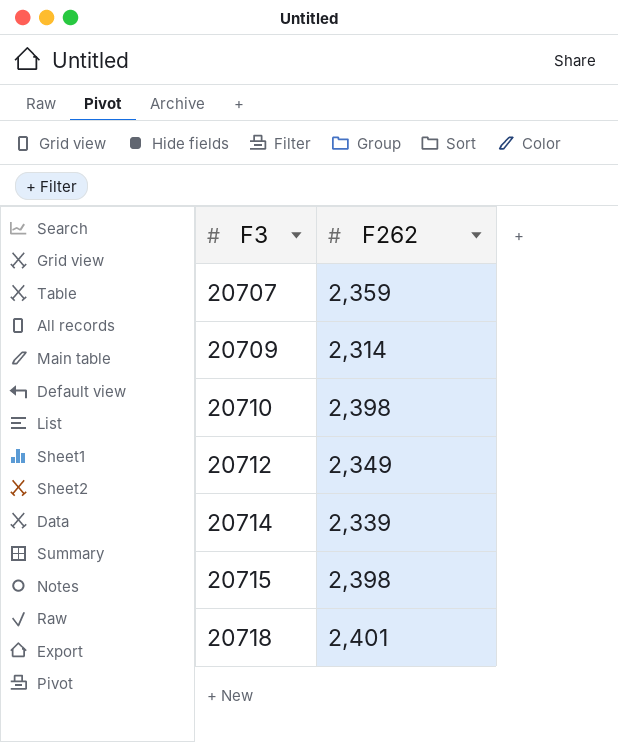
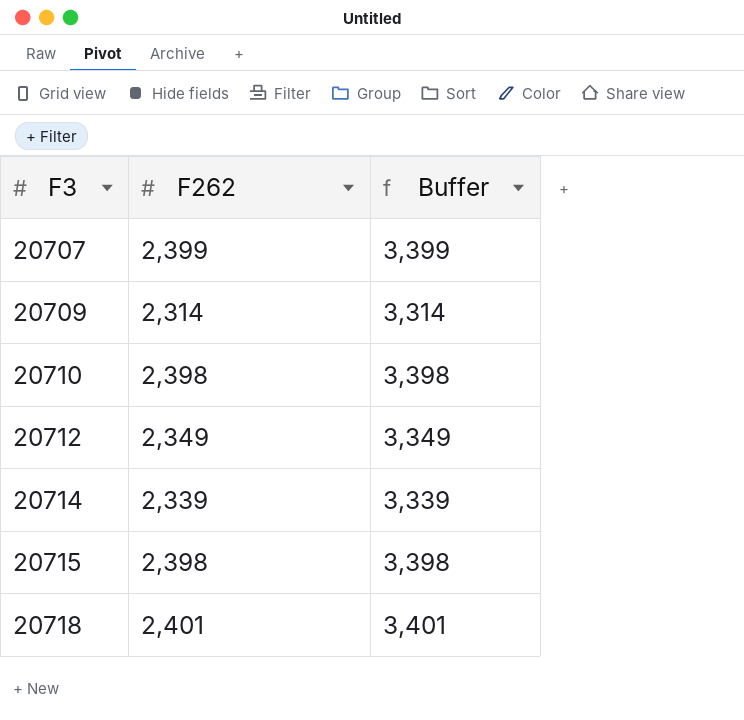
column Buffer | formula: none -> [F262] + 1000
20707 | F262: 2,359 -> 2,399

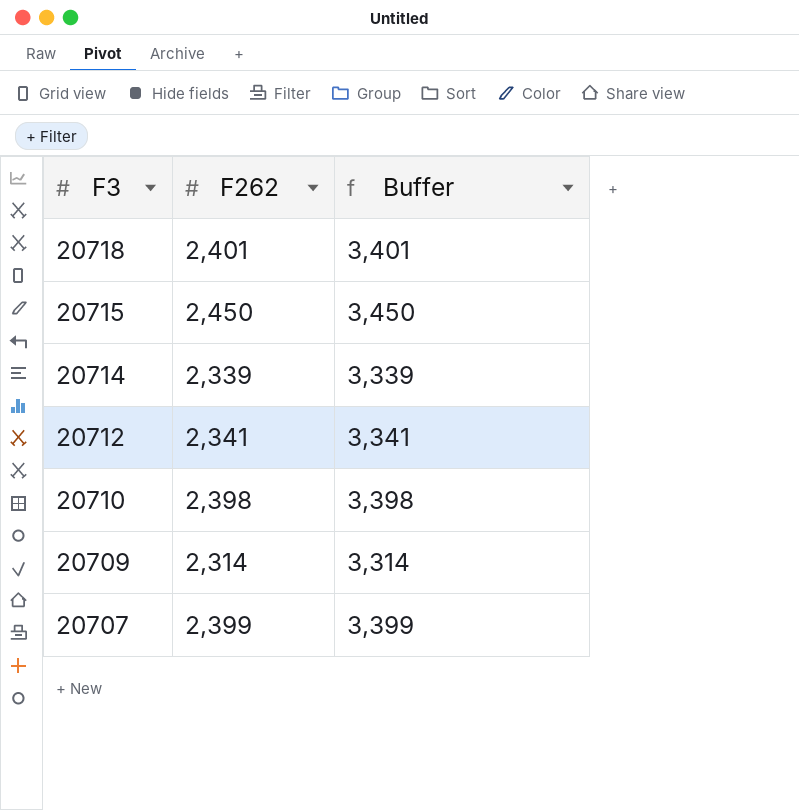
row order: F3 ascending -> F3 descending
20715 | F262: 2,398 -> 2,450
20715 | Buffer: 3,398 -> 3,450
20712 | F262: 2,349 -> 2,341
20712 | Buffer: 3,349 -> 3,341

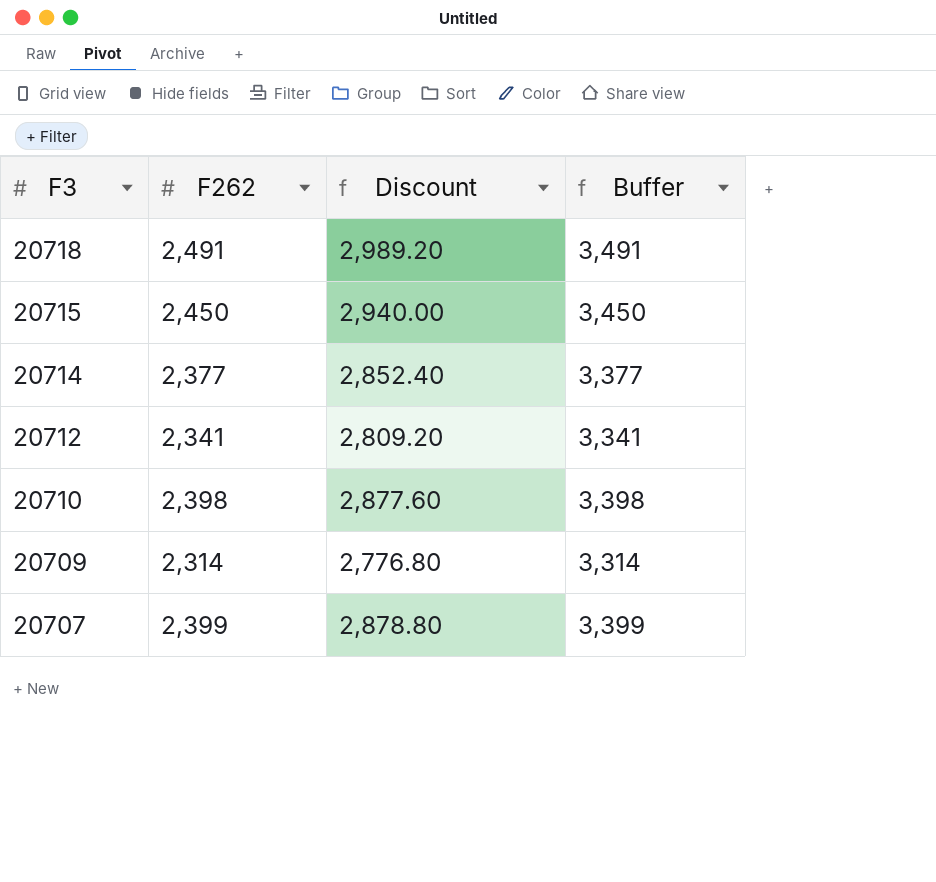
column Discount | formula: none -> [F262] * 1.2
20718 | F262: 2,401 -> 2,491
20718 | Buffer: 3,401 -> 3,491
20714 | F262: 2,339 -> 2,377
20714 | Buffer: 3,339 -> 3,377

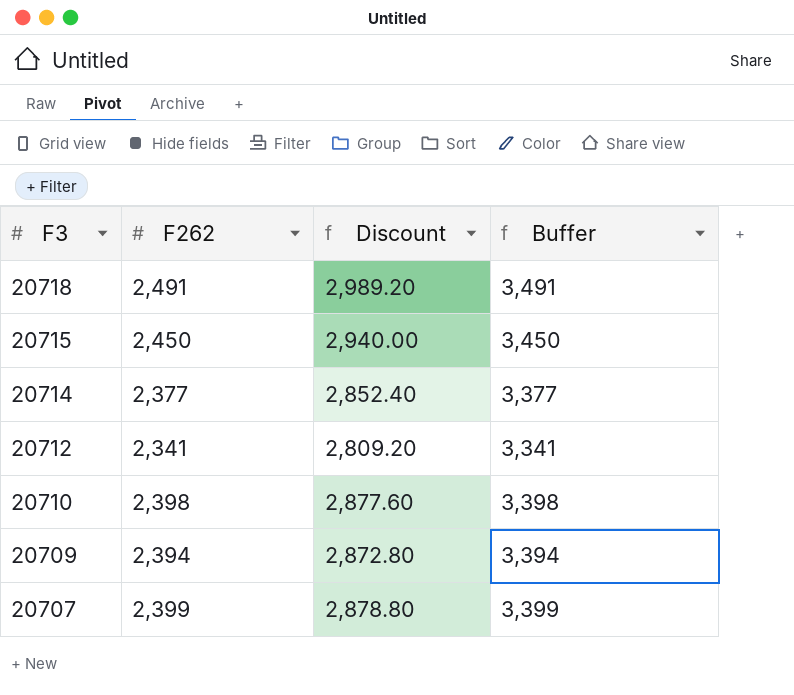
20709 | F262: 2,314 -> 2,394
20709 | Discount: 2,776.80 -> 2,872.80
20709 | Buffer: 3,314 -> 3,394

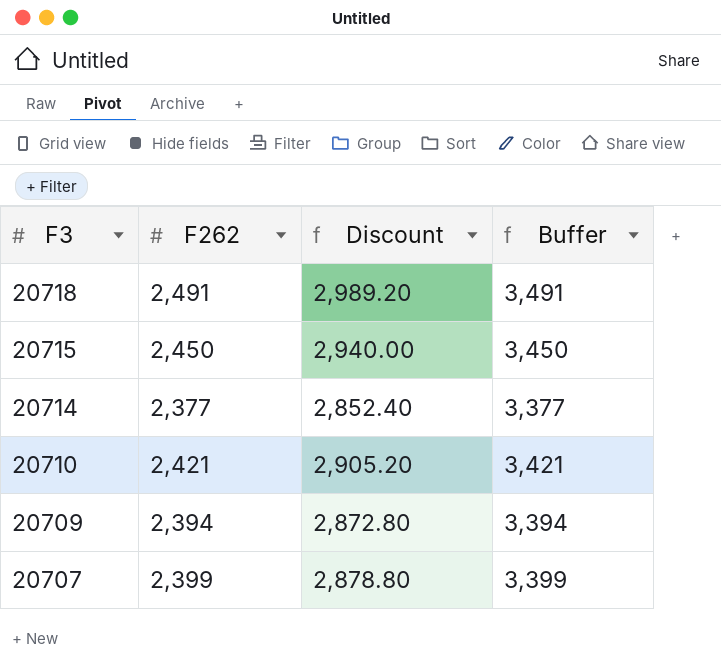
row 20712: 2,341 | 2,809.20 | 3,341 -> none
20710 | F262: 2,398 -> 2,421
20710 | Discount: 2,877.60 -> 2,905.20
20710 | Buffer: 3,398 -> 3,421

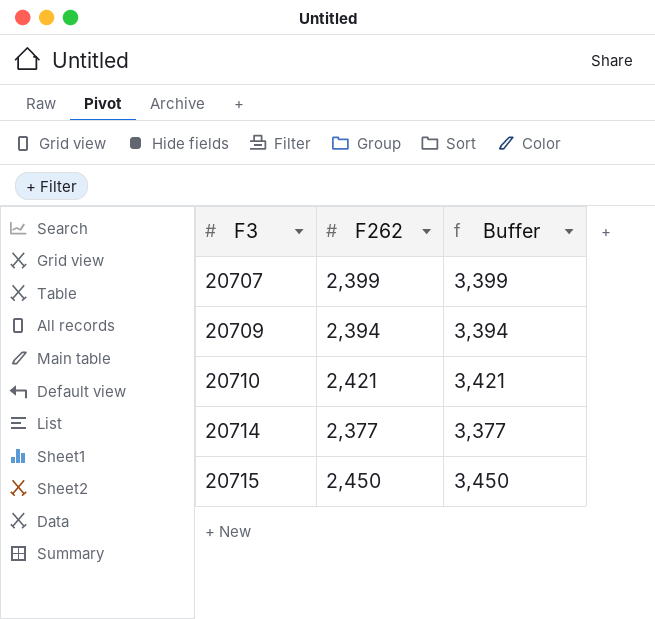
row order: F3 descending -> F3 ascending
column Discount | formula: [F262] * 1.2 -> none
row 20718: 2,491 | 2,989.20 | 3,491 -> none

